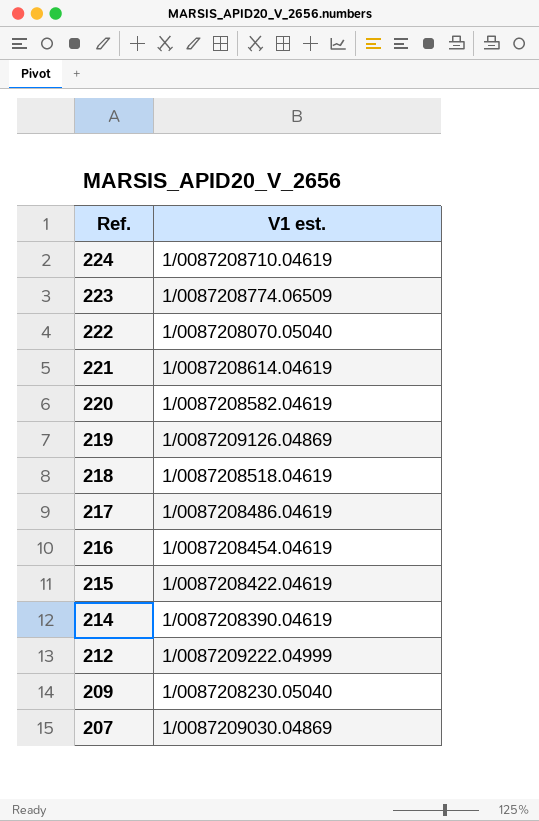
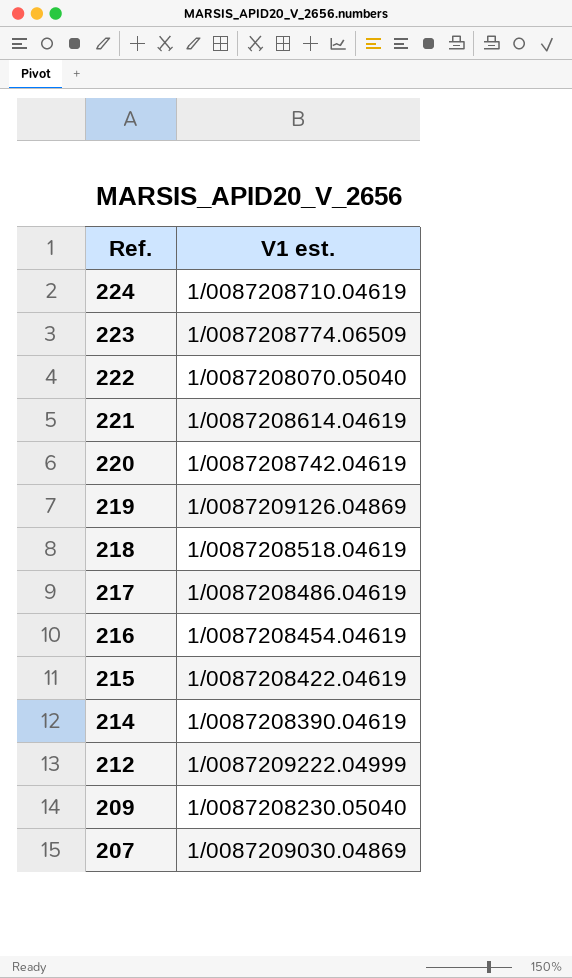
220 | V1 est.: 1/0087208582.04619 -> 1/0087208742.04619

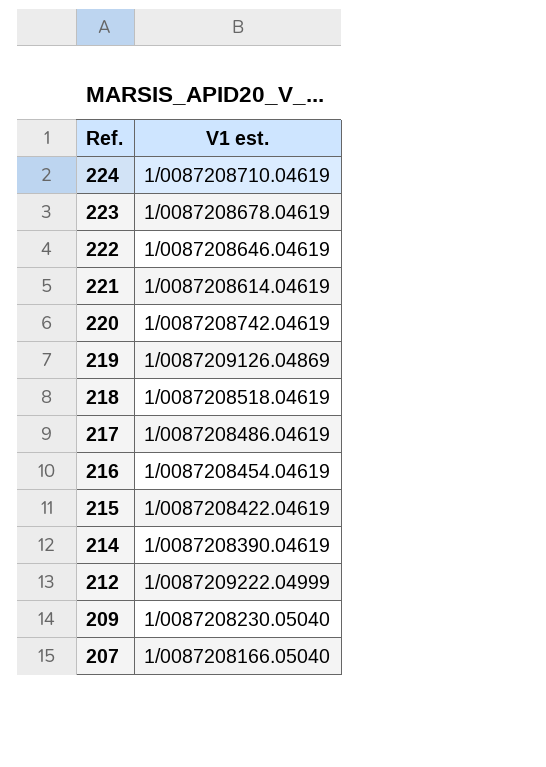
223 | V1 est.: 1/0087208774.06509 -> 1/0087208678.04619
222 | V1 est.: 1/0087208070.05040 -> 1/0087208646.04619
207 | V1 est.: 1/0087209030.04869 -> 1/0087208166.05040

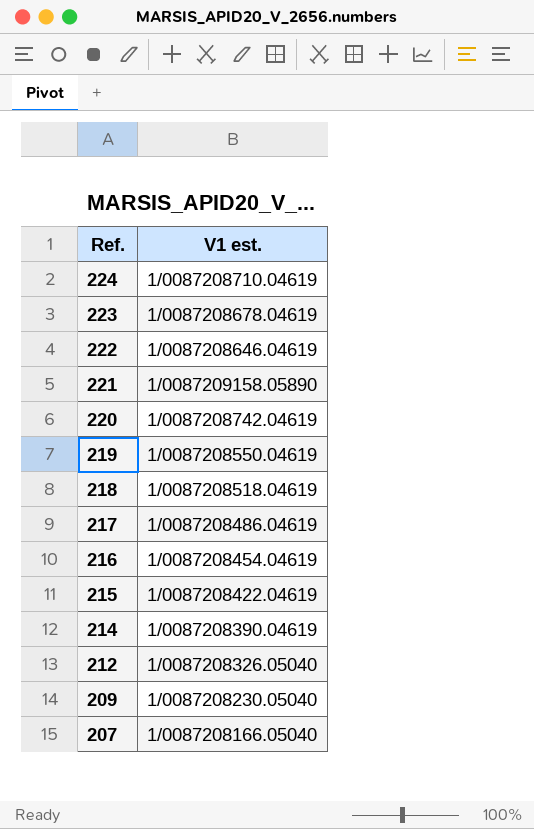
221 | V1 est.: 1/0087208614.04619 -> 1/0087209158.05890
219 | V1 est.: 1/0087209126.04869 -> 1/0087208550.04619
212 | V1 est.: 1/0087209222.04999 -> 1/0087208326.05040

